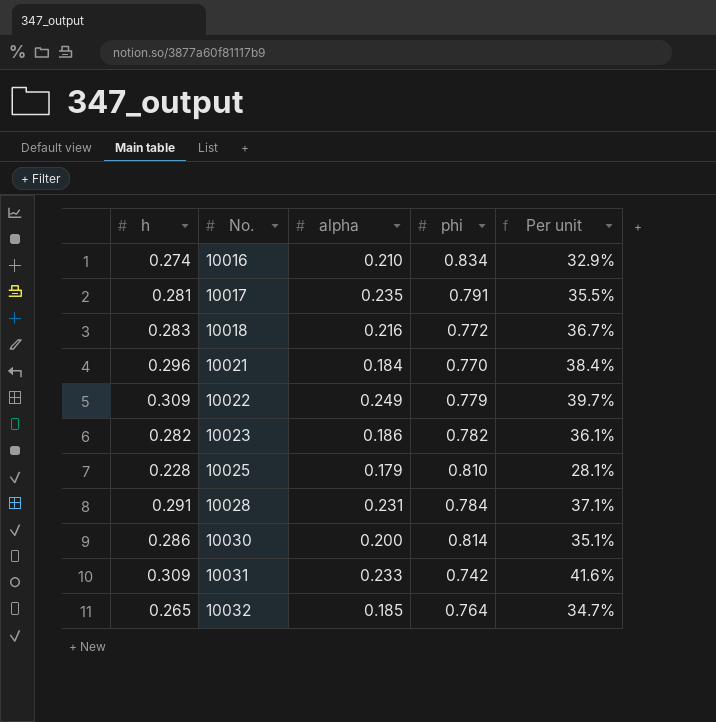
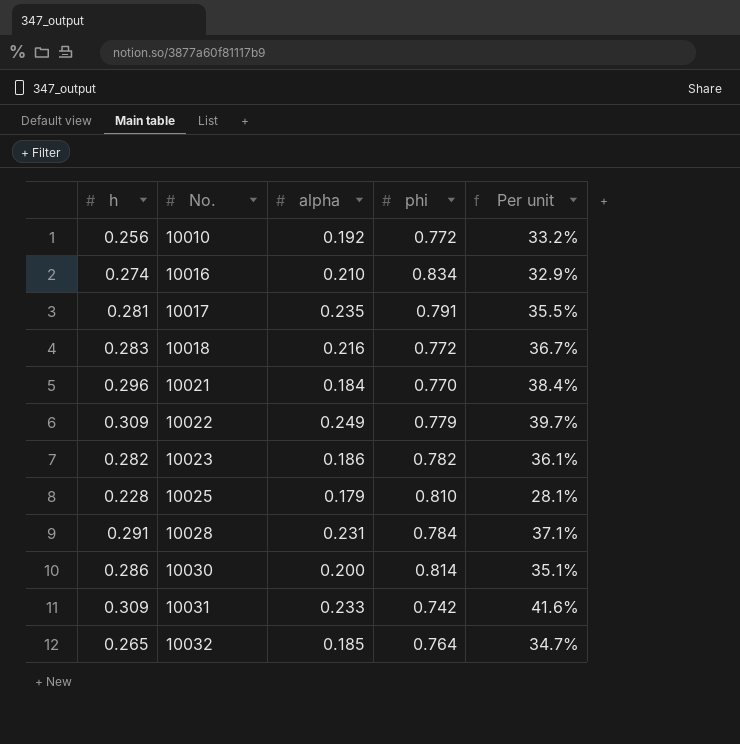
row 10010: none -> 0.256 | 0.192 | 0.772 | 33.2%

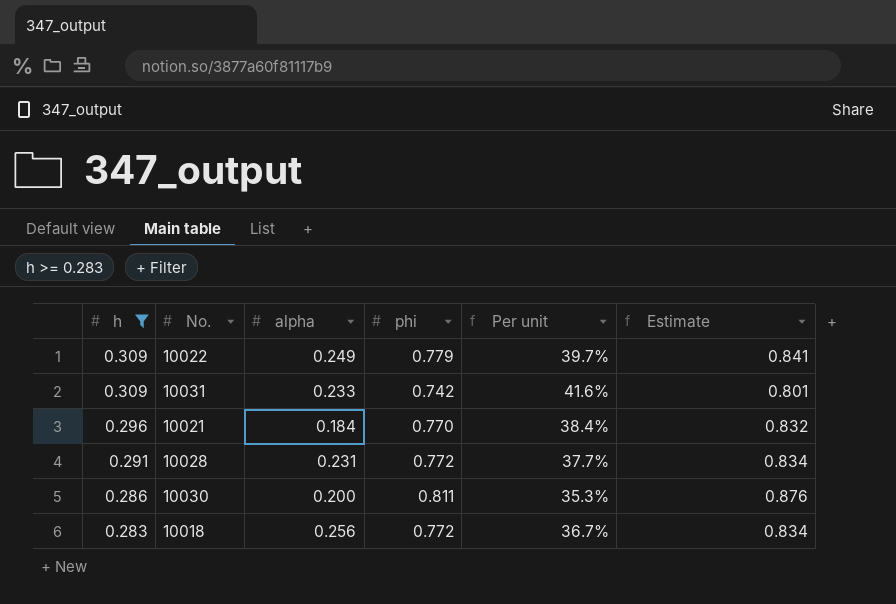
filter: none -> h >= 0.283
row order: No. ascending -> h descending
column Estimate | formula: none -> [phi] * 1.08
10028 | phi: 0.784 -> 0.772
10028 | Per unit: 37.1% -> 37.7%
10030 | phi: 0.814 -> 0.811
10030 | Per unit: 35.1% -> 35.3%
10018 | alpha: 0.216 -> 0.256

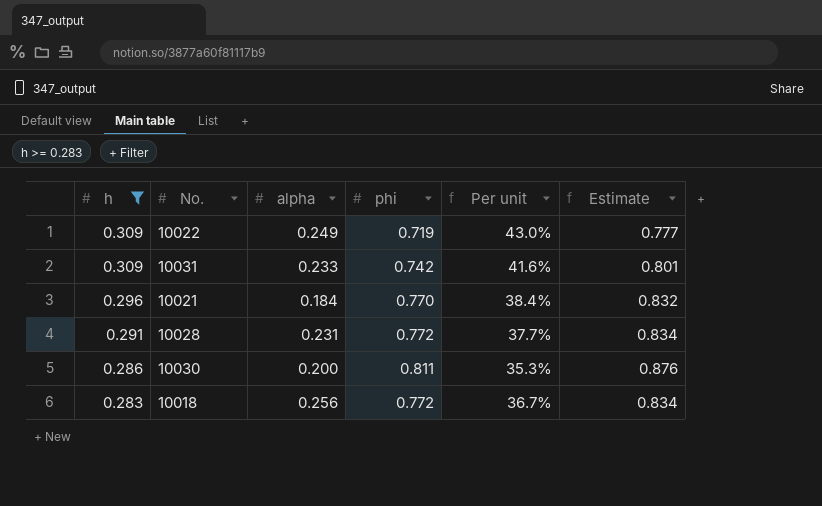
10022 | phi: 0.779 -> 0.719
10022 | Per unit: 39.7% -> 43.0%
10022 | Estimate: 0.841 -> 0.777

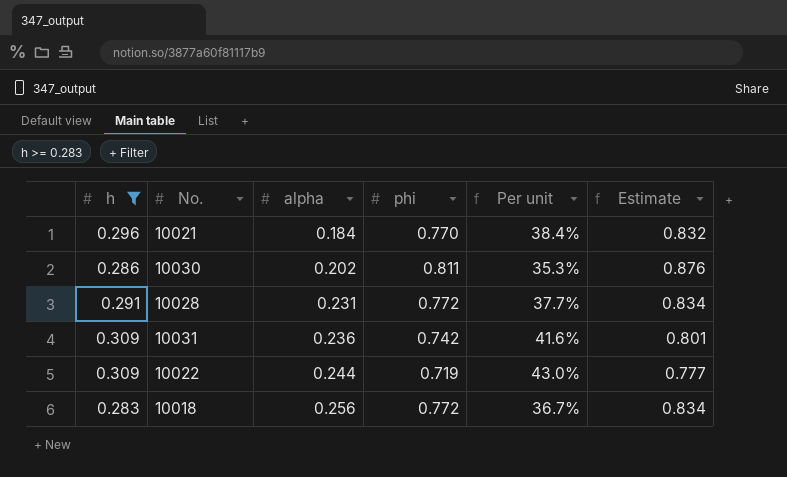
row order: h descending -> alpha ascending
10030 | alpha: 0.200 -> 0.202
10031 | alpha: 0.233 -> 0.236
10022 | alpha: 0.249 -> 0.244

